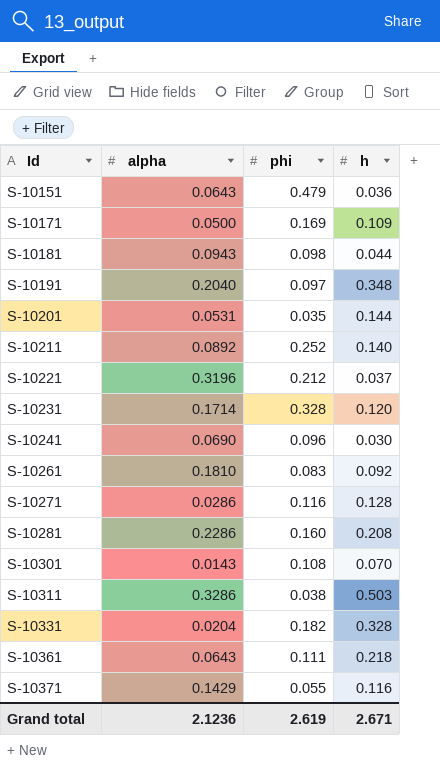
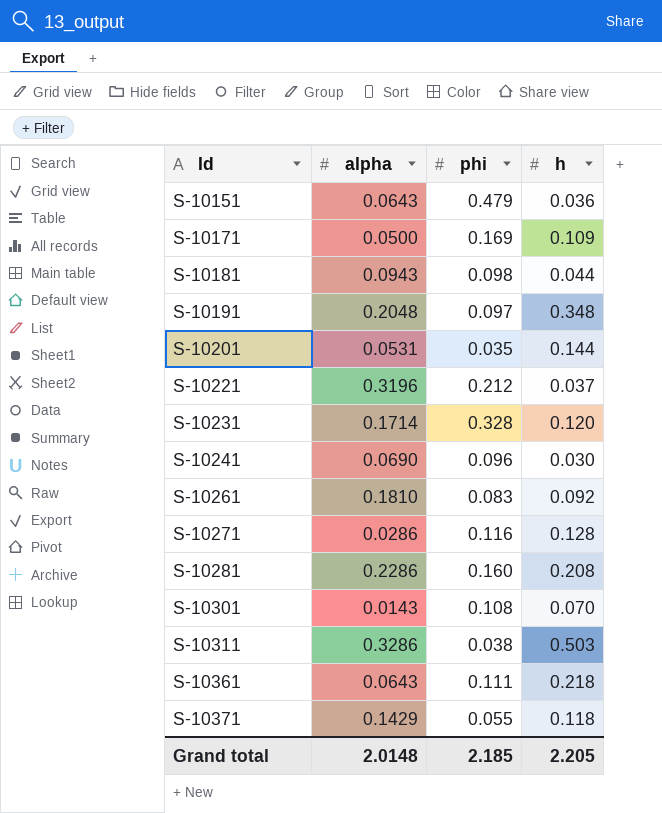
row S-10211: 0.0892 | 0.252 | 0.140 -> none
row S-10331: 0.0204 | 0.182 | 0.328 -> none
S-10191 | alpha: 0.2040 -> 0.2048
S-10371 | h: 0.116 -> 0.118
Grand total | alpha: 2.1236 -> 2.0148
Grand total | phi: 2.619 -> 2.185
Grand total | h: 2.671 -> 2.205

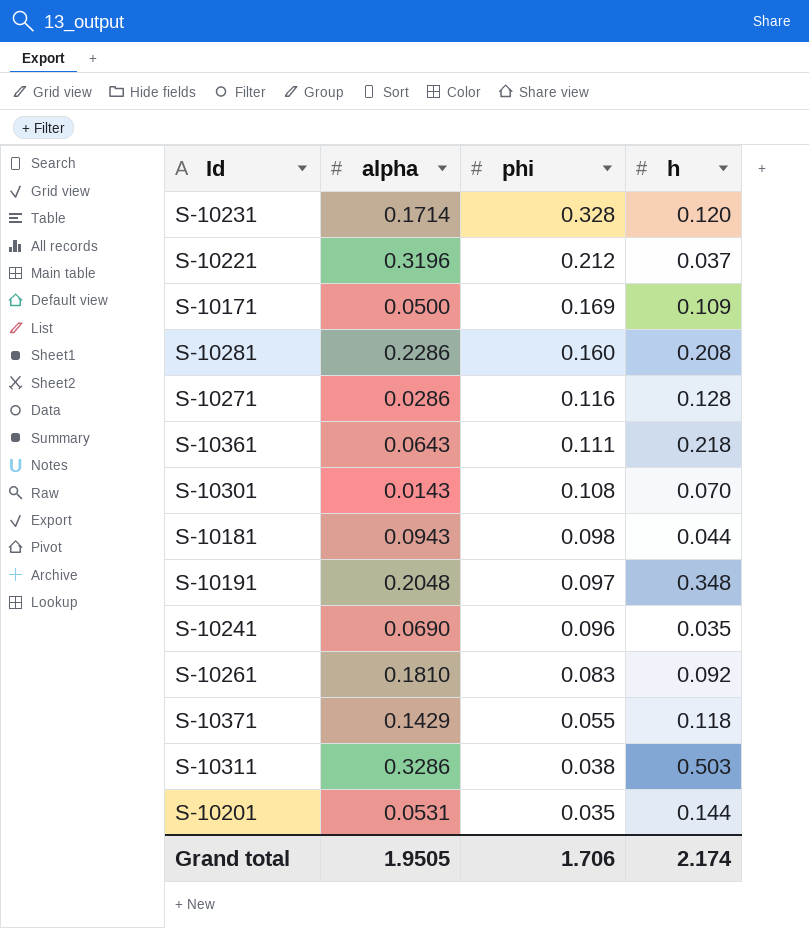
row order: Id ascending -> phi descending
row S-10151: 0.0643 | 0.479 | 0.036 -> none
S-10241 | h: 0.030 -> 0.035
Grand total | alpha: 2.0148 -> 1.9505
Grand total | phi: 2.185 -> 1.706
Grand total | h: 2.205 -> 2.174

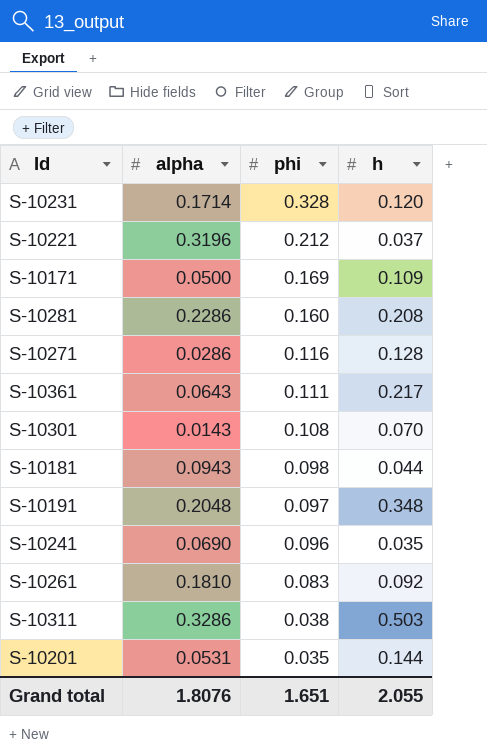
row S-10371: 0.1429 | 0.055 | 0.118 -> none
S-10361 | h: 0.218 -> 0.217
Grand total | alpha: 1.9505 -> 1.8076
Grand total | phi: 1.706 -> 1.651
Grand total | h: 2.174 -> 2.055

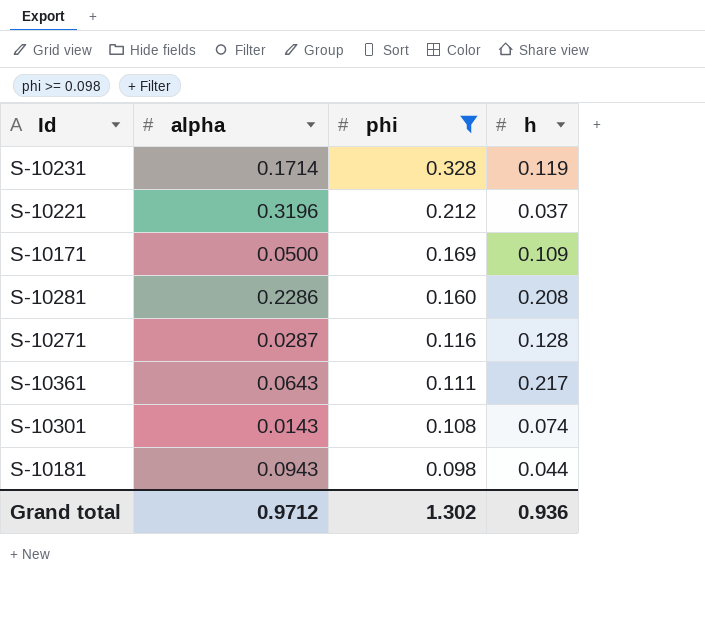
filter: none -> phi >= 0.098
S-10231 | h: 0.120 -> 0.119
S-10271 | alpha: 0.0286 -> 0.0287
S-10301 | h: 0.070 -> 0.074
Grand total | alpha: 1.8076 -> 0.9712
Grand total | phi: 1.651 -> 1.302
Grand total | h: 2.055 -> 0.936

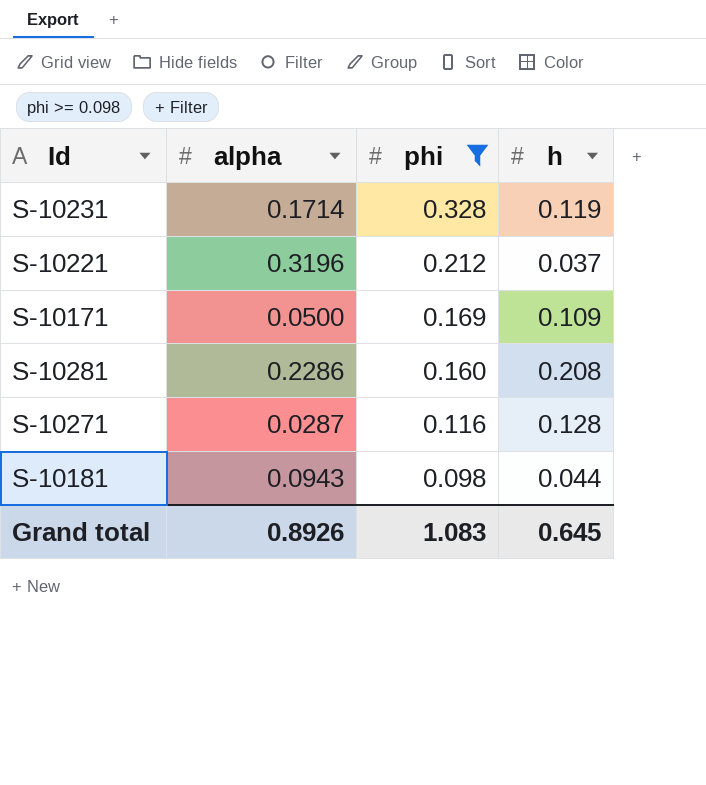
row S-10361: 0.0643 | 0.111 | 0.217 -> none
row S-10301: 0.0143 | 0.108 | 0.074 -> none
Grand total | alpha: 0.9712 -> 0.8926
Grand total | phi: 1.302 -> 1.083
Grand total | h: 0.936 -> 0.645

